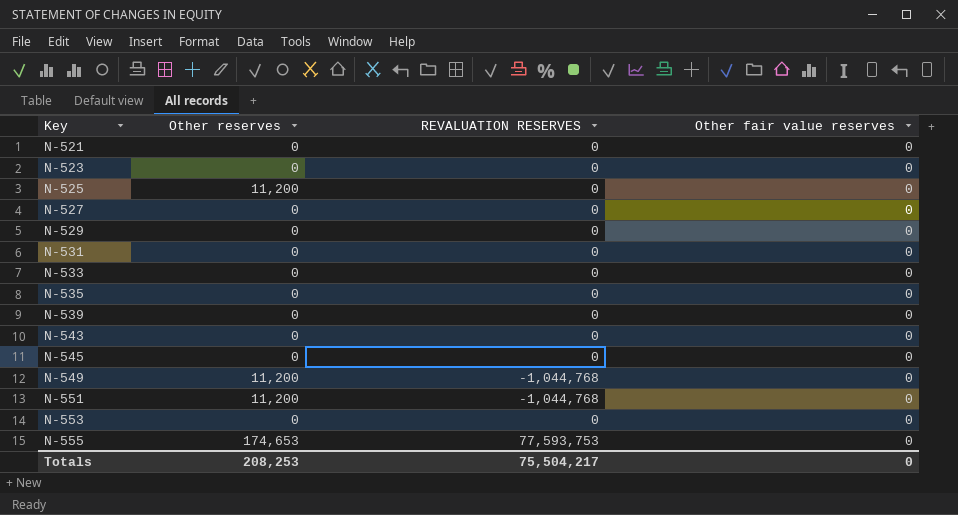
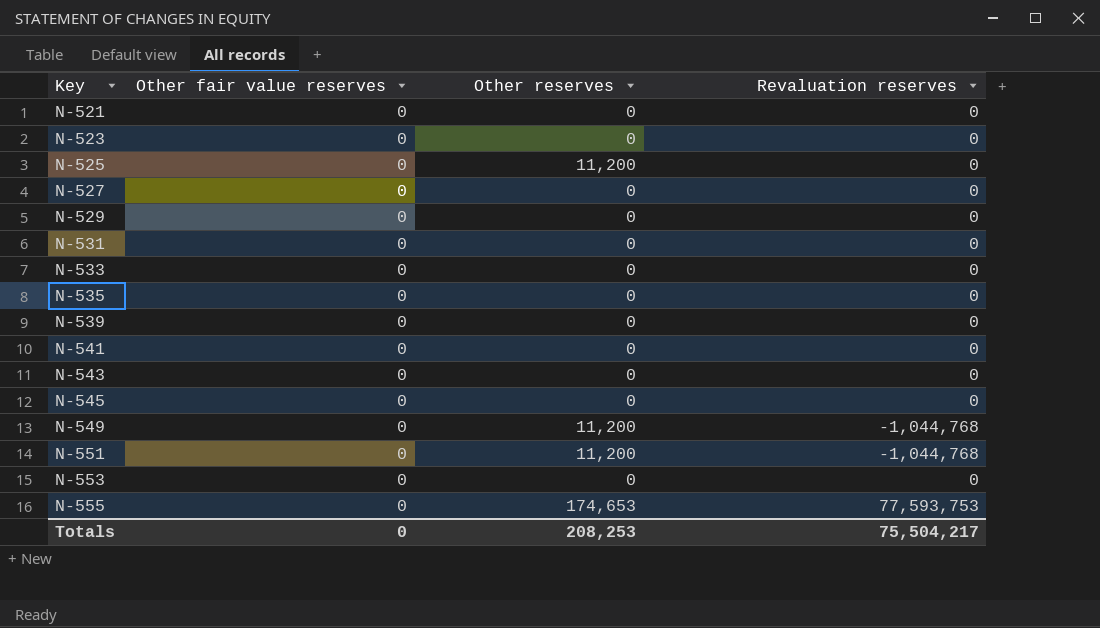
column Other fair value reserves | position: 4 -> 2
column name: REVALUATION RESERVES -> Revaluation reserves
row N-541: none -> 0 | 0 | 0

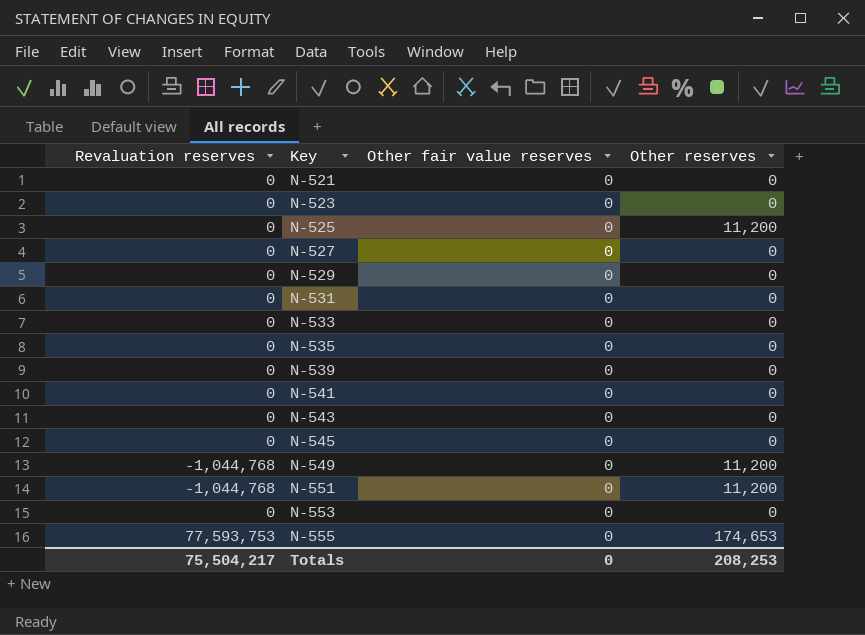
column Revaluation reserves | position: 4 -> 1

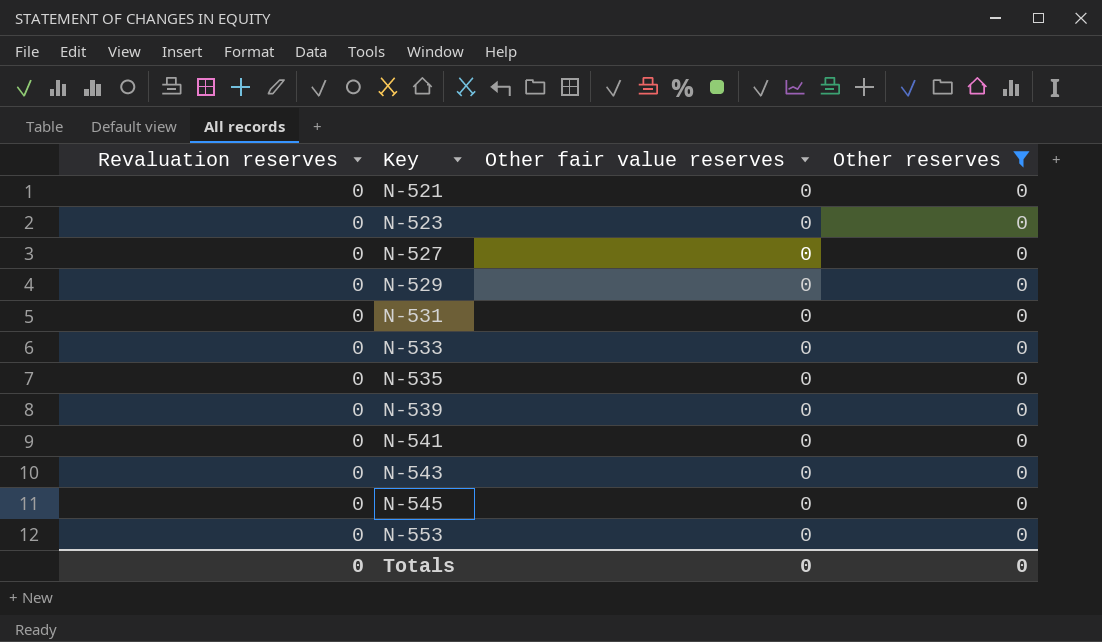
filter: none -> Other reserves = 0
Totals | Revaluation reserves: 75,504,217 -> 0
Totals | Other reserves: 208,253 -> 0

